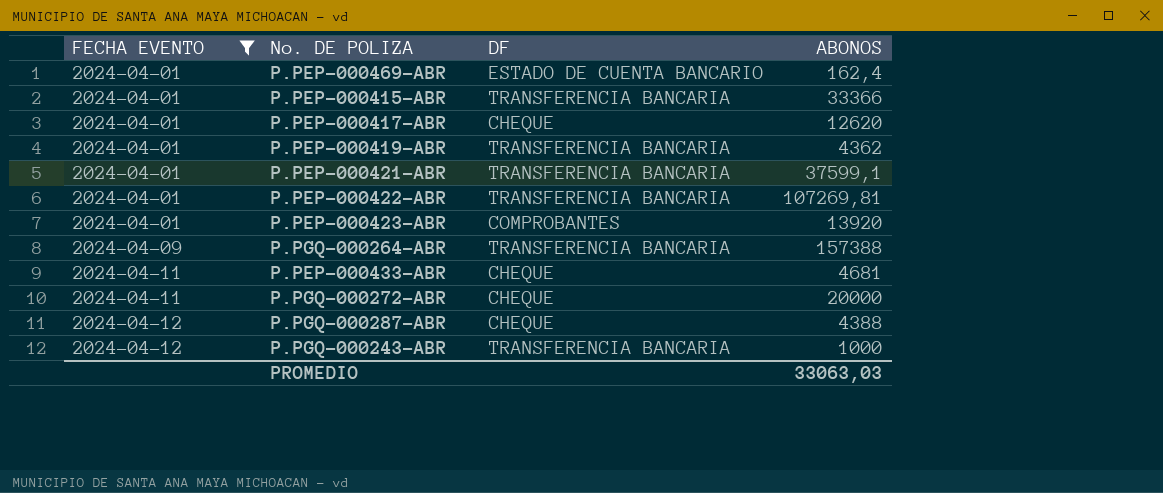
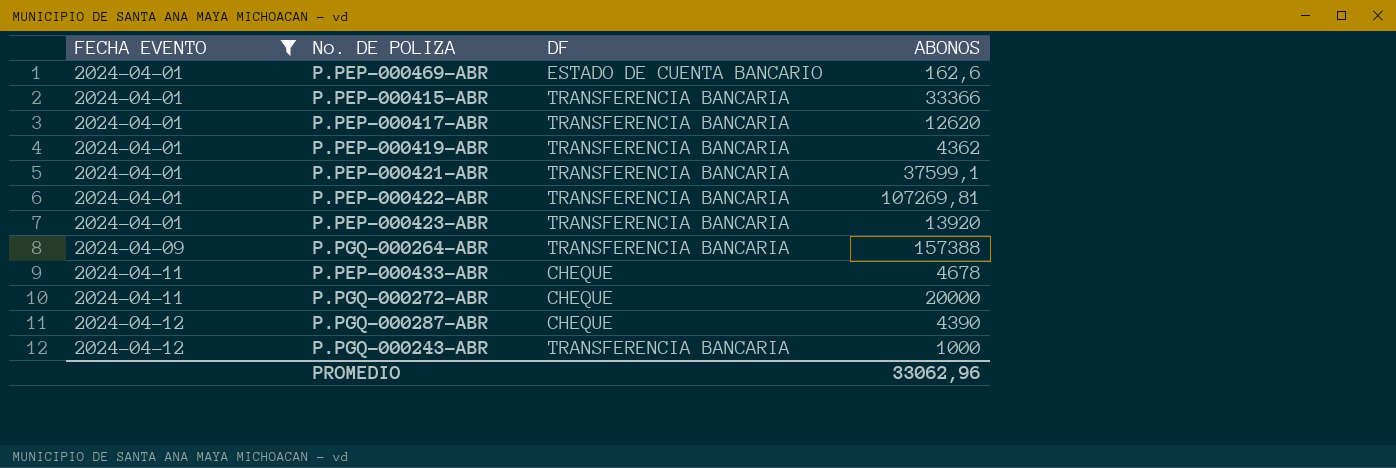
P.PEP-000469-ABR | ABONOS: 162,4 -> 162,6
P.PEP-000417-ABR | DF: CHEQUE -> TRANSFERENCIA BANCARIA
P.PEP-000423-ABR | DF: COMPROBANTES -> TRANSFERENCIA BANCARIA
P.PEP-000433-ABR | ABONOS: 4681 -> 4678
P.PGQ-000287-ABR | ABONOS: 4388 -> 4390
PROMEDIO | ABONOS: 33063,03 -> 33062,96

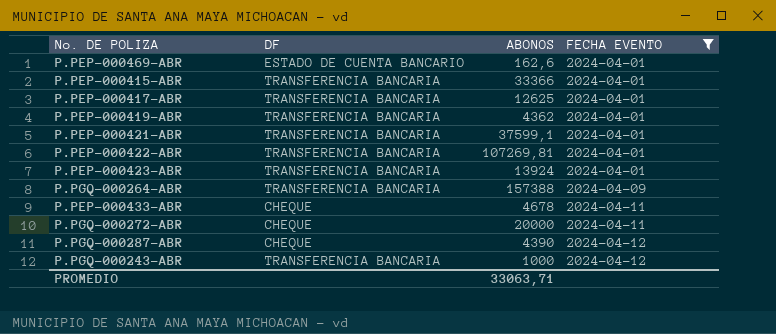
column FECHA EVENTO | position: 1 -> 4
P.PEP-000417-ABR | ABONOS: 12620 -> 12625
P.PEP-000423-ABR | ABONOS: 13920 -> 13924
PROMEDIO | ABONOS: 33062,96 -> 33063,71

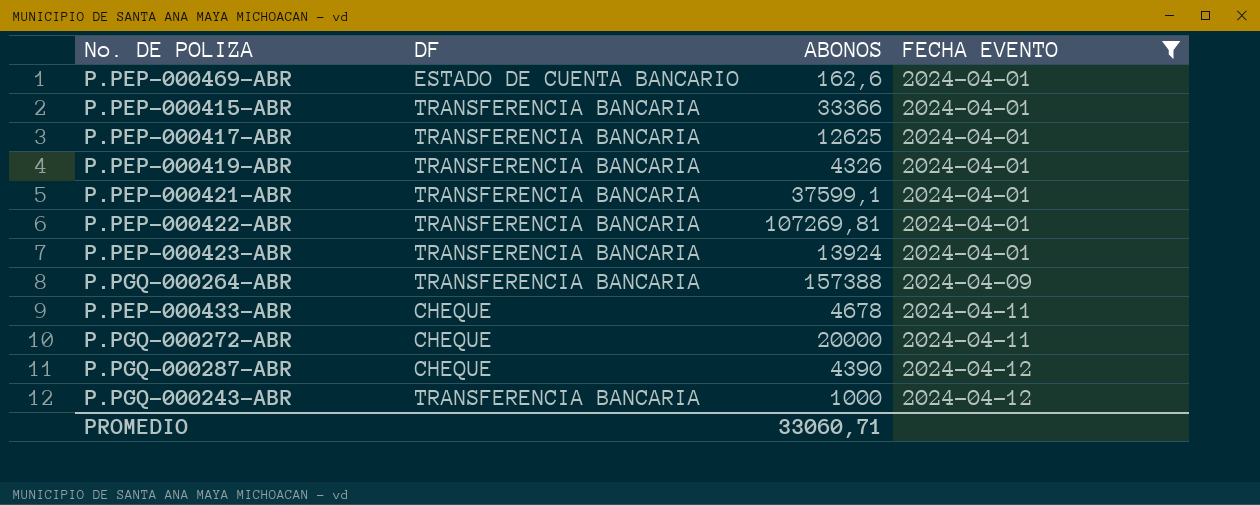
P.PEP-000419-ABR | ABONOS: 4362 -> 4326
PROMEDIO | ABONOS: 33063,71 -> 33060,71

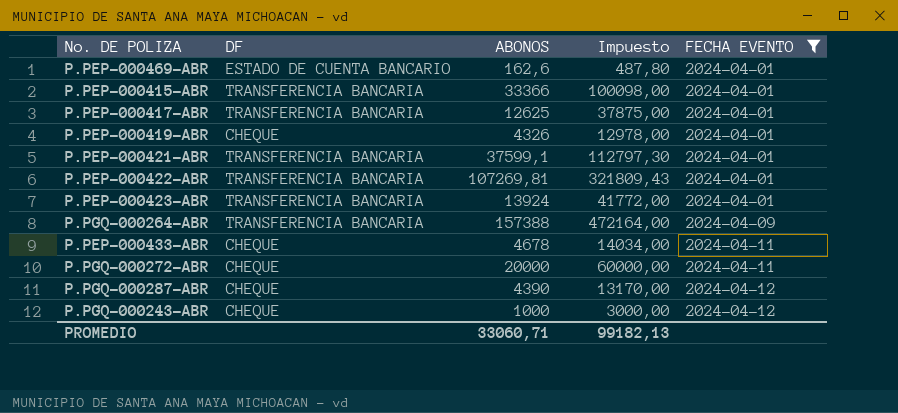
column Impuesto | formula: none -> [ABONOS] * 3
P.PEP-000419-ABR | DF: TRANSFERENCIA BANCARIA -> CHEQUE
P.PGQ-000243-ABR | DF: TRANSFERENCIA BANCARIA -> CHEQUE

